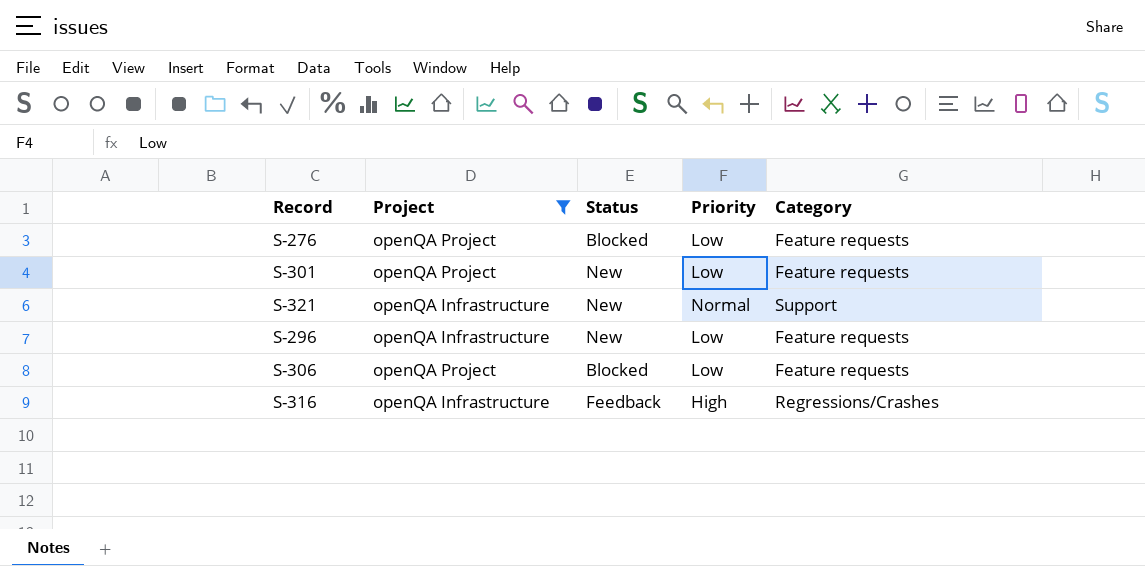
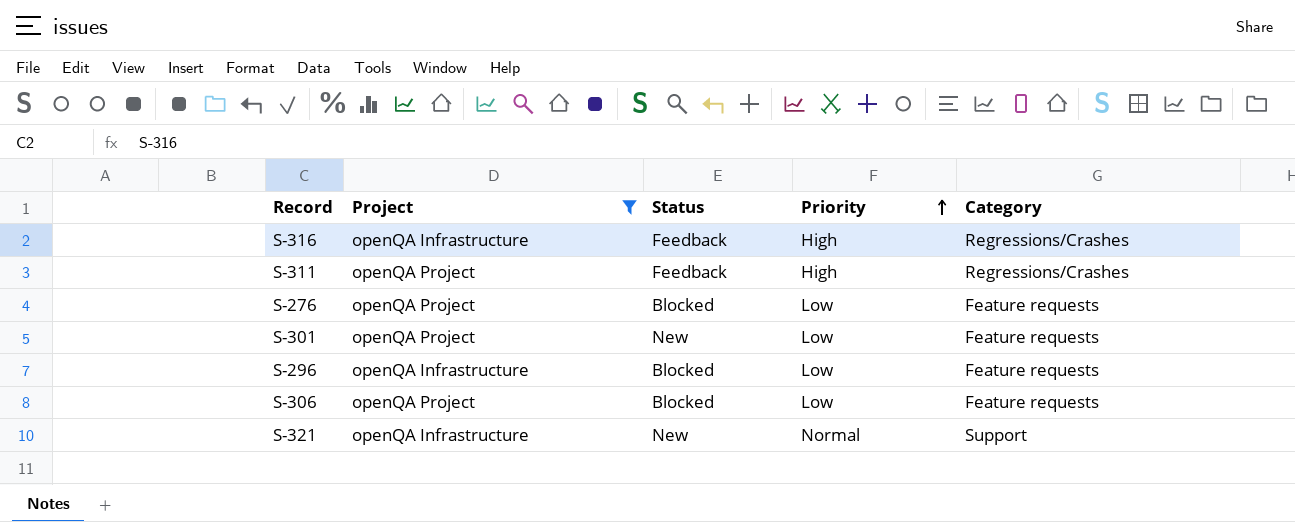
row order: none -> Priority ascending
row S-311: none -> openQA Project | Feedback | High | Regressions/Crashes
S-296 | Status: New -> Blocked

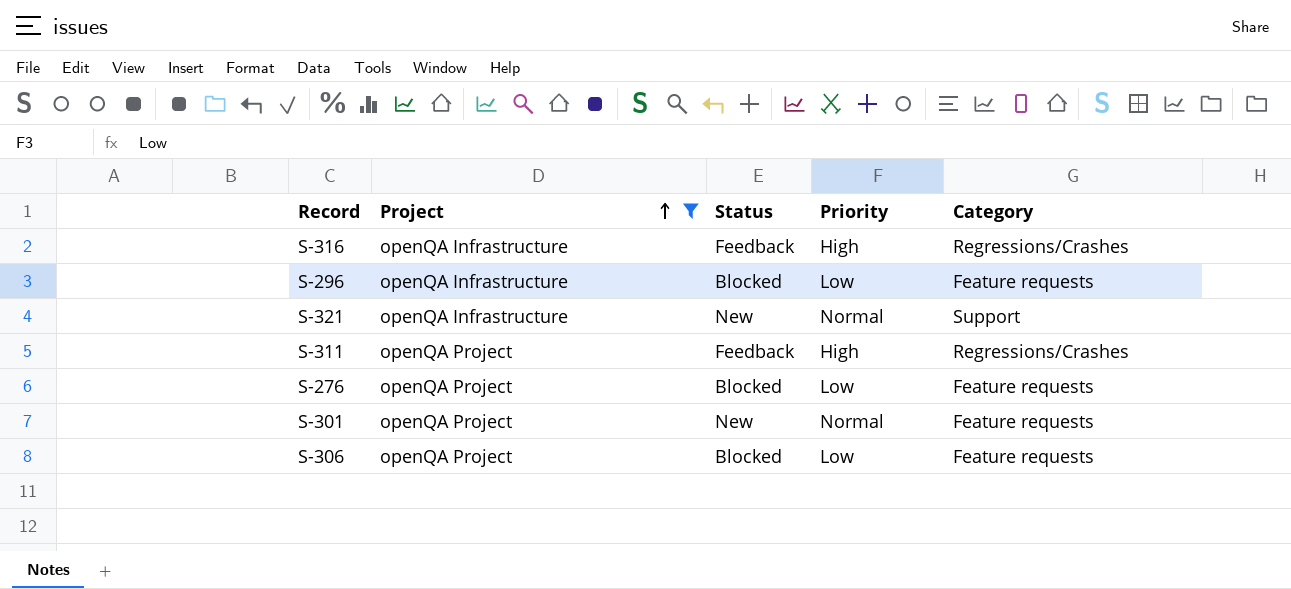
row order: Priority ascending -> Project ascending
S-301 | Priority: Low -> Normal

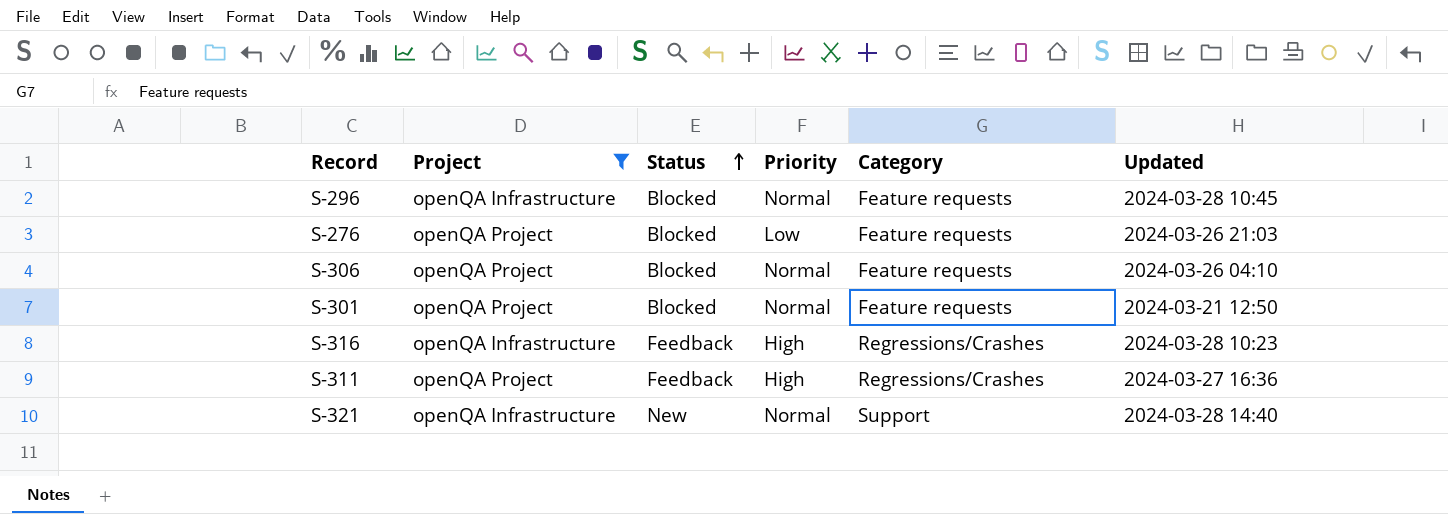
row order: Project ascending -> Status ascending
column Updated | position: none -> 6
S-296 | Priority: Low -> Normal
S-306 | Priority: Low -> Normal
S-301 | Status: New -> Blocked

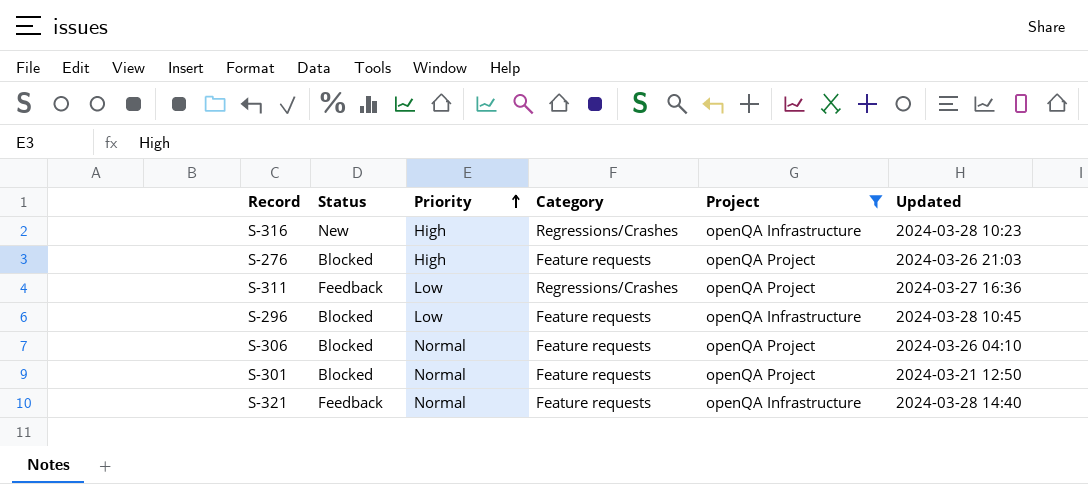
row order: Status ascending -> Priority ascending
column Project | position: 2 -> 5
S-316 | Status: Feedback -> New
S-276 | Priority: Low -> High
S-311 | Priority: High -> Low
S-296 | Priority: Normal -> Low
S-321 | Status: New -> Feedback
S-321 | Category: Support -> Feature requests

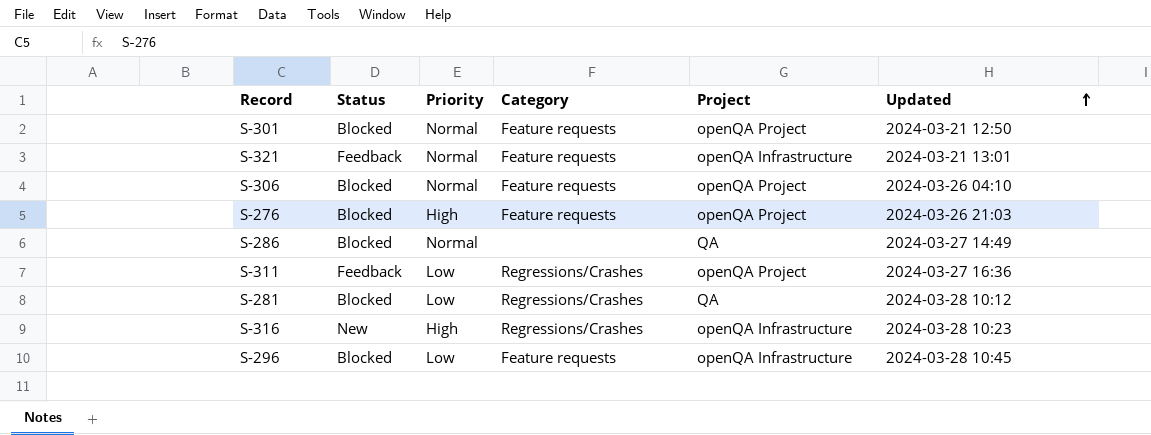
filter: Project != QA -> none
row order: Priority ascending -> Updated ascending
S-321 | Updated: 2024-03-28 14:40 -> 2024-03-21 13:01

